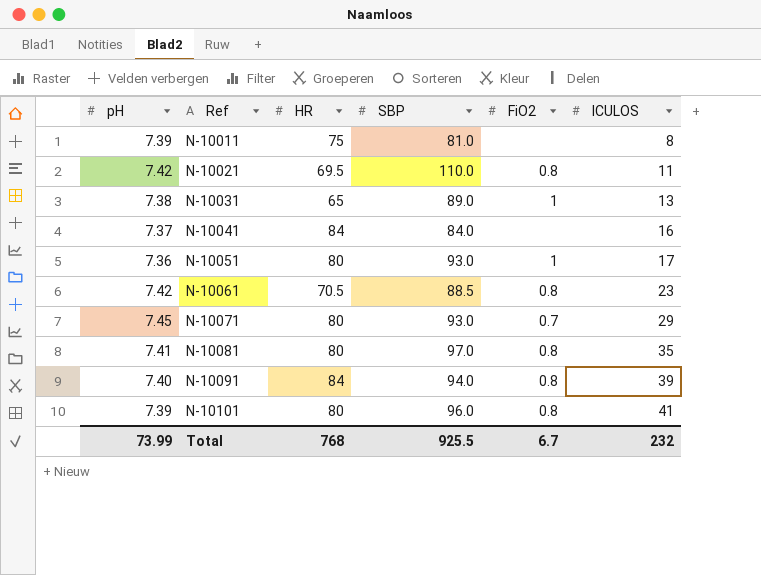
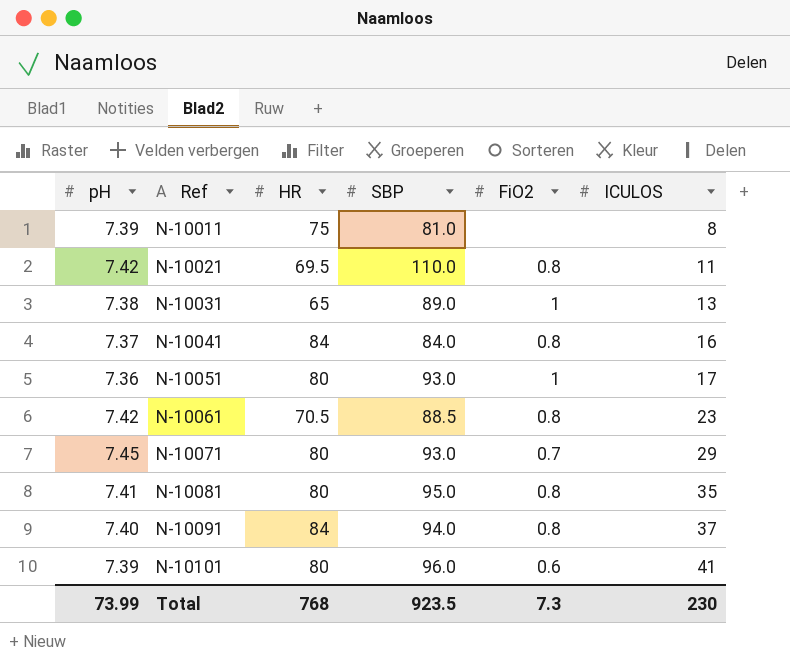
N-10041 | FiO2: none -> 0.8
N-10081 | SBP: 97.0 -> 95.0
N-10091 | ICULOS: 39 -> 37
N-10101 | FiO2: 0.8 -> 0.6
Total | SBP: 925.5 -> 923.5
Total | FiO2: 6.7 -> 7.3
Total | ICULOS: 232 -> 230

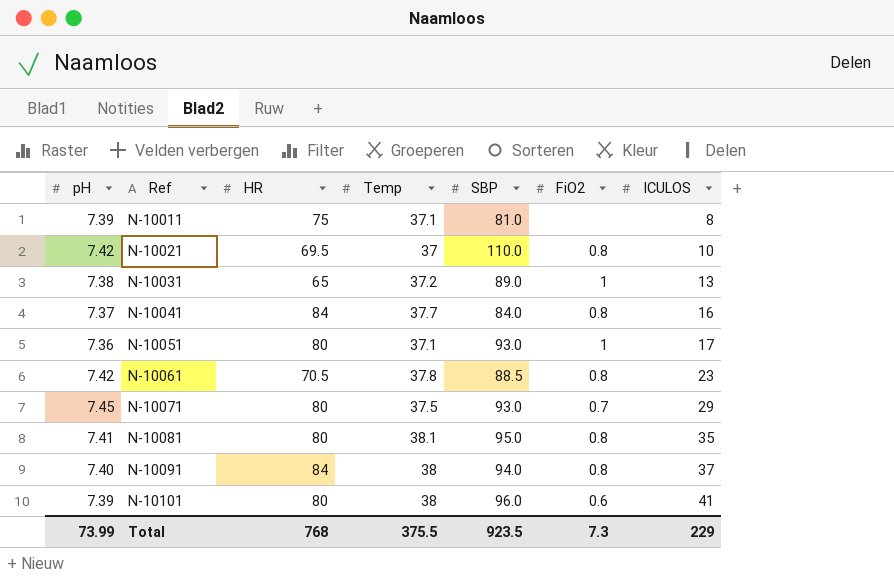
column Temp | position: none -> 4
N-10021 | ICULOS: 11 -> 10
Total | ICULOS: 230 -> 229

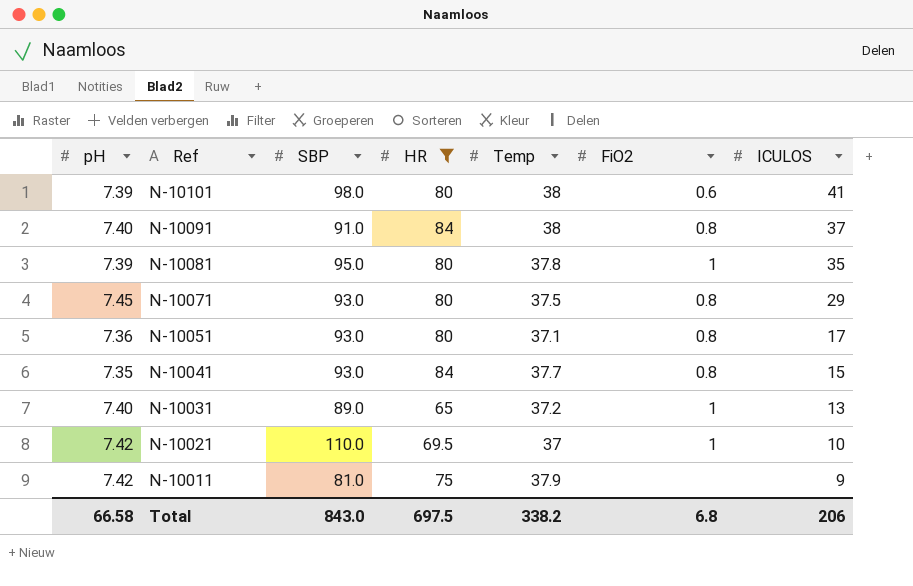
filter: none -> HR != 70.5
row order: Ref ascending -> Ref descending
column SBP | position: 5 -> 3
N-10101 | SBP: 96.0 -> 98.0
N-10091 | SBP: 94.0 -> 91.0
N-10081 | pH: 7.41 -> 7.39
N-10081 | Temp: 38.1 -> 37.8
N-10081 | FiO2: 0.8 -> 1
N-10071 | FiO2: 0.7 -> 0.8
N-10051 | FiO2: 1 -> 0.8
N-10041 | pH: 7.37 -> 7.35
N-10041 | SBP: 84.0 -> 93.0
N-10041 | ICULOS: 16 -> 15
N-10031 | pH: 7.38 -> 7.40
N-10021 | FiO2: 0.8 -> 1
N-10011 | pH: 7.39 -> 7.42
N-10011 | Temp: 37.1 -> 37.9
N-10011 | ICULOS: 8 -> 9
Total | pH: 73.99 -> 66.58
Total | SBP: 923.5 -> 843.0
Total | HR: 768 -> 697.5
Total | Temp: 375.5 -> 338.2
Total | FiO2: 7.3 -> 6.8
Total | ICULOS: 229 -> 206

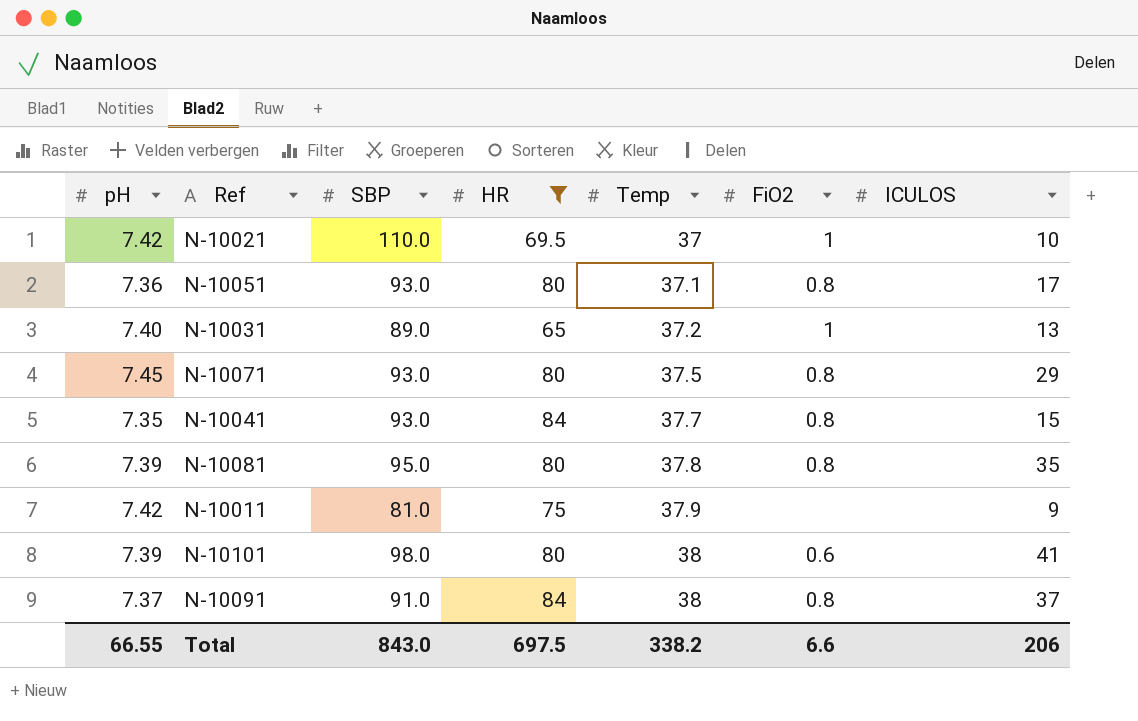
row order: Ref descending -> Temp ascending
N-10081 | FiO2: 1 -> 0.8
N-10091 | pH: 7.40 -> 7.37
Total | pH: 66.58 -> 66.55
Total | FiO2: 6.8 -> 6.6

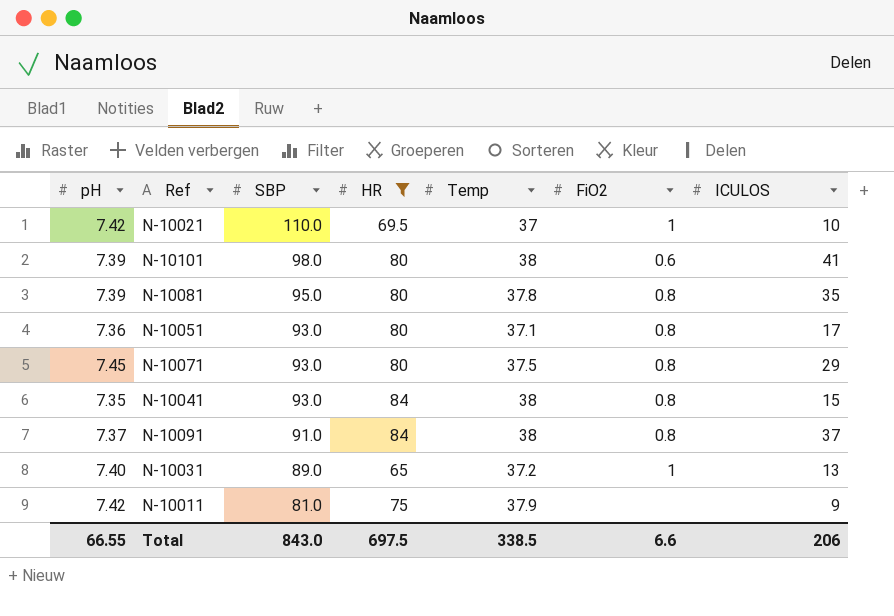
row order: Temp ascending -> SBP descending
N-10041 | Temp: 37.7 -> 38
Total | Temp: 338.2 -> 338.5

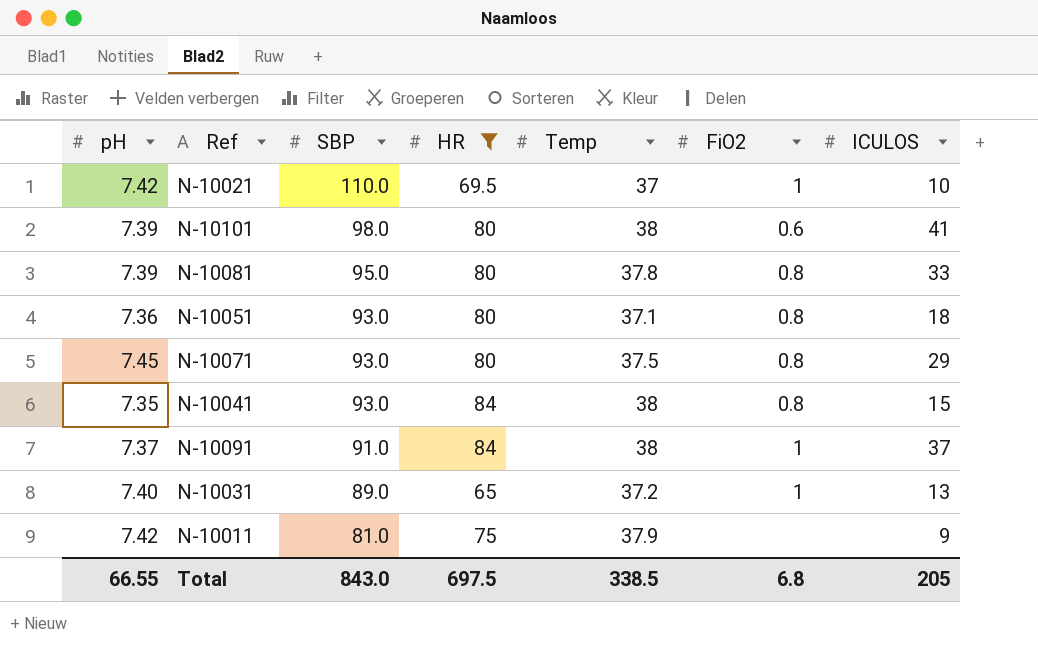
N-10081 | ICULOS: 35 -> 33
N-10051 | ICULOS: 17 -> 18
N-10091 | FiO2: 0.8 -> 1
Total | FiO2: 6.6 -> 6.8
Total | ICULOS: 206 -> 205

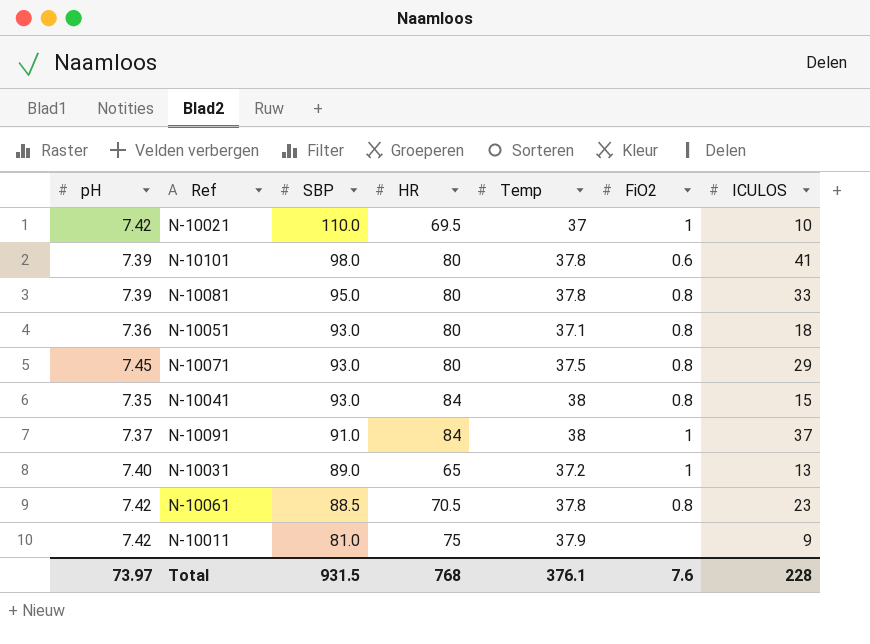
filter: HR != 70.5 -> none
N-10101 | Temp: 38 -> 37.8
Total | pH: 66.55 -> 73.97
Total | SBP: 843.0 -> 931.5
Total | HR: 697.5 -> 768
Total | Temp: 338.5 -> 376.1
Total | FiO2: 6.8 -> 7.6
Total | ICULOS: 205 -> 228

